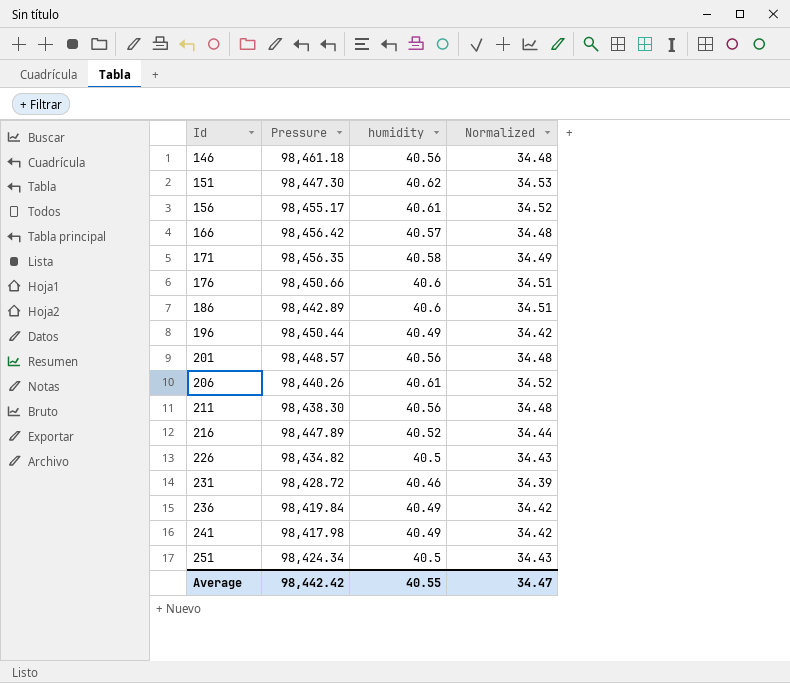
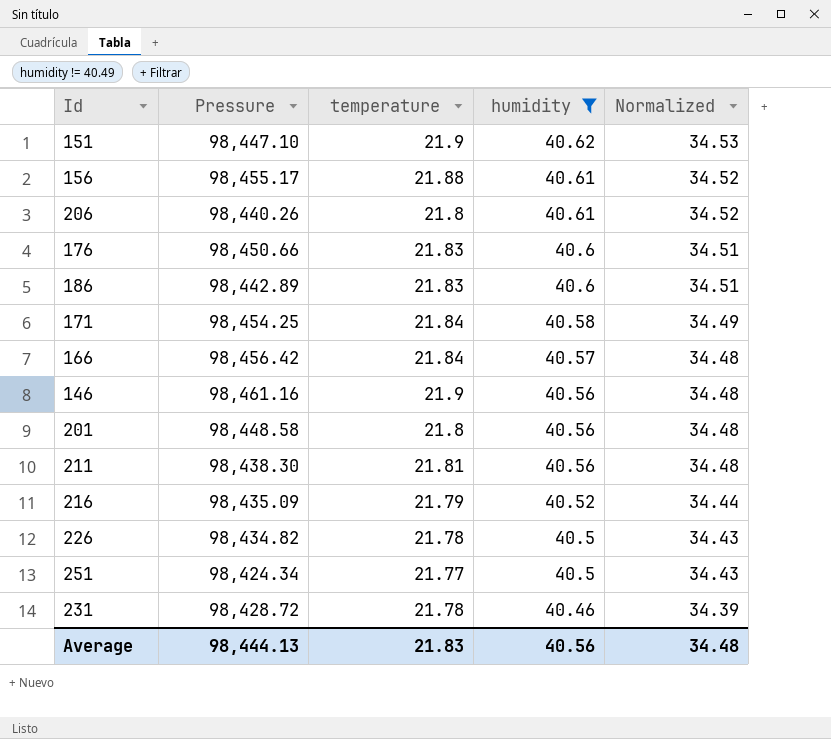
filter: none -> humidity != 40.49
row order: Id ascending -> humidity descending
column temperature | position: none -> 3
151 | Pressure: 98,447.30 -> 98,447.10
171 | Pressure: 98,456.35 -> 98,454.25
146 | Pressure: 98,461.18 -> 98,461.16
201 | Pressure: 98,448.57 -> 98,448.58
216 | Pressure: 98,447.89 -> 98,435.09
Average | Pressure: 98,442.42 -> 98,444.13
Average | humidity: 40.55 -> 40.56
Average | Normalized: 34.47 -> 34.48

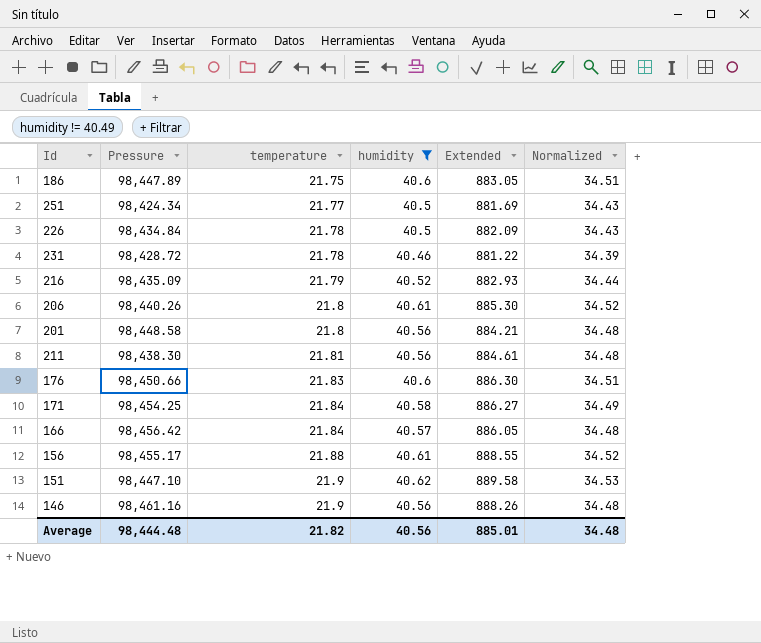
row order: humidity descending -> temperature ascending
column Extended | formula: none -> [temperature] * [humidity]
186 | Pressure: 98,442.89 -> 98,447.89
186 | temperature: 21.83 -> 21.75
226 | Pressure: 98,434.82 -> 98,434.84
Average | Pressure: 98,444.13 -> 98,444.48
Average | temperature: 21.83 -> 21.82

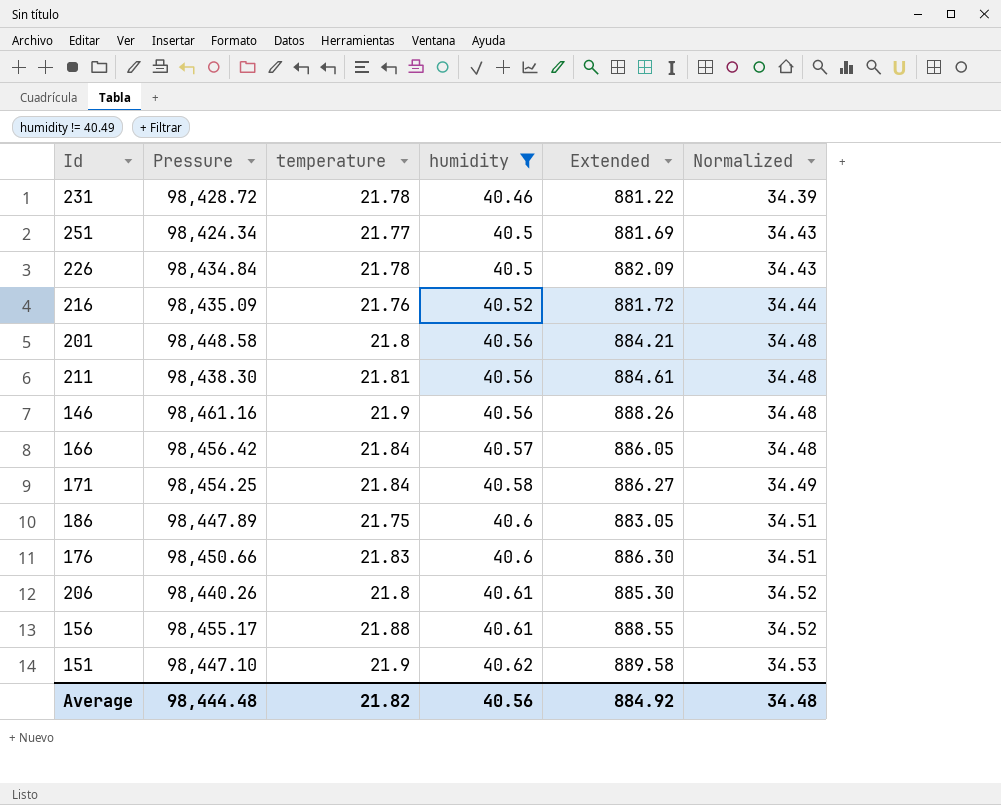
row order: temperature ascending -> humidity ascending
216 | temperature: 21.79 -> 21.76
216 | Extended: 882.93 -> 881.72
Average | Extended: 885.01 -> 884.92

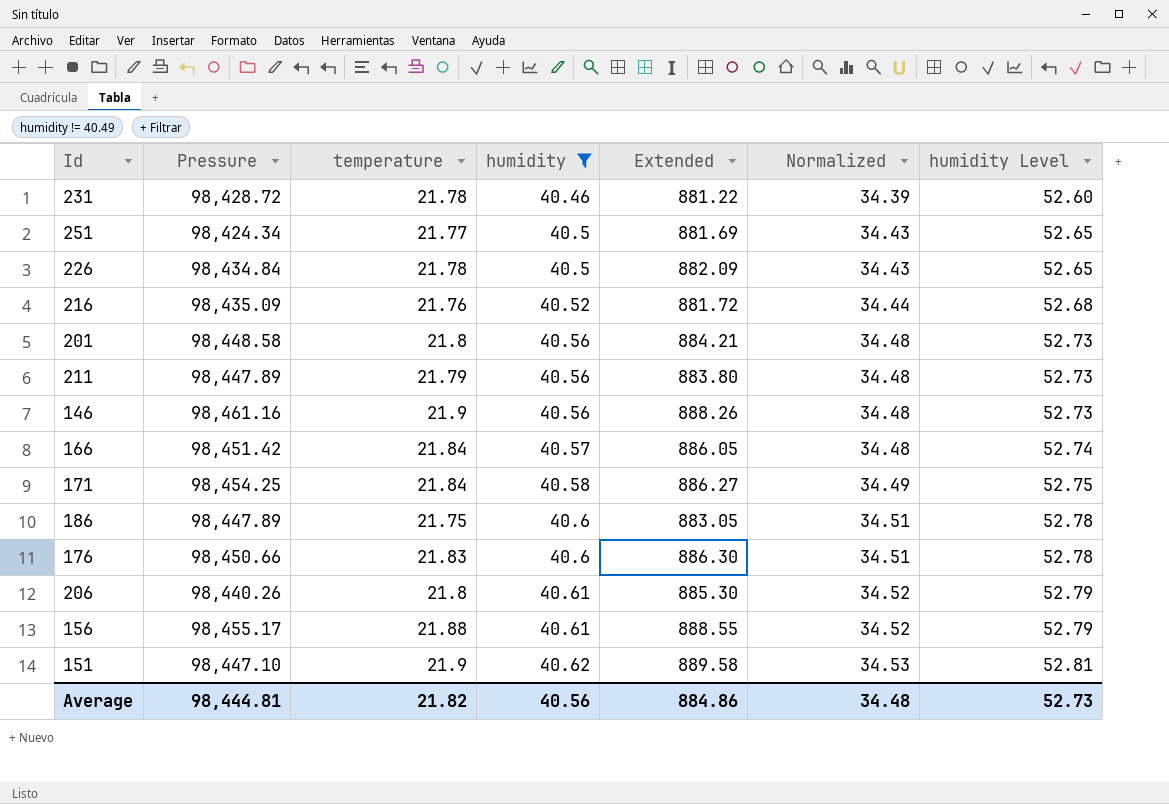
column humidity Level | formula: none -> [humidity] * 1.3
211 | Pressure: 98,438.30 -> 98,447.89
211 | temperature: 21.81 -> 21.79
211 | Extended: 884.61 -> 883.80
166 | Pressure: 98,456.42 -> 98,451.42
Average | Pressure: 98,444.48 -> 98,444.81
Average | Extended: 884.92 -> 884.86

